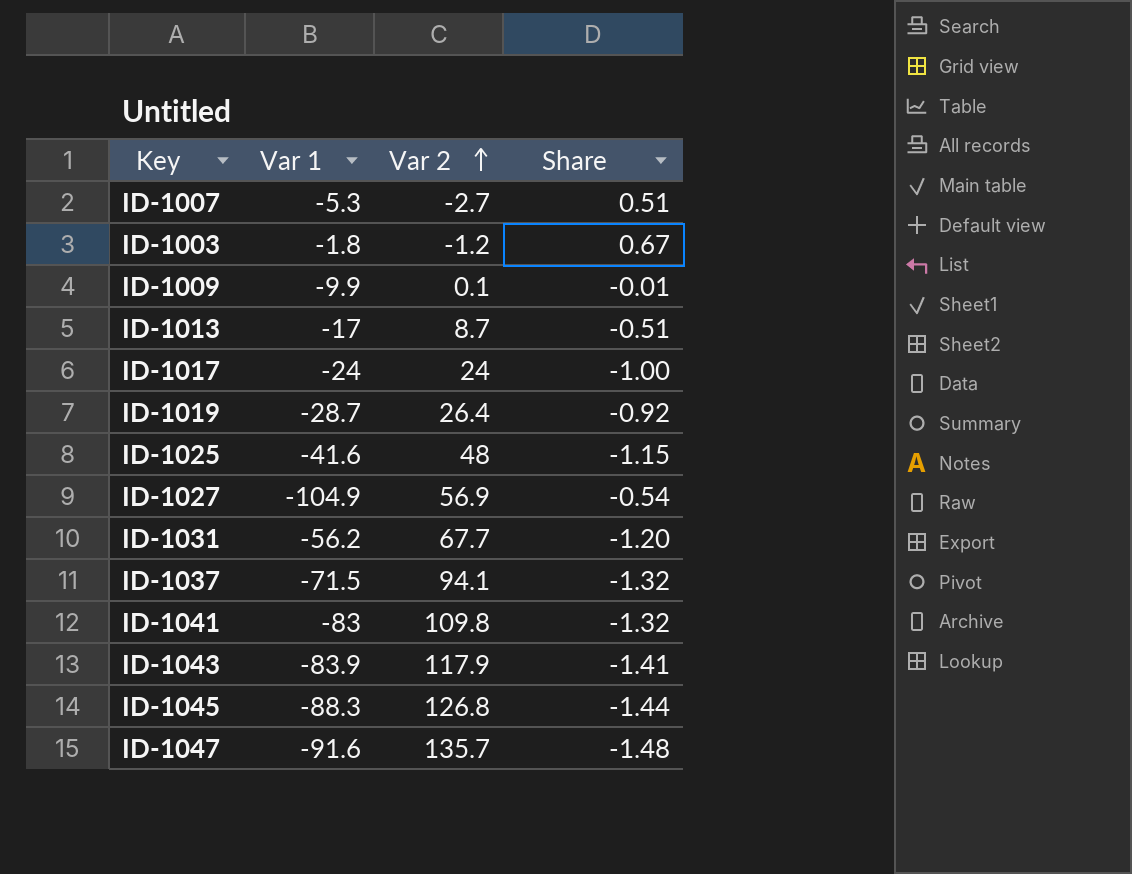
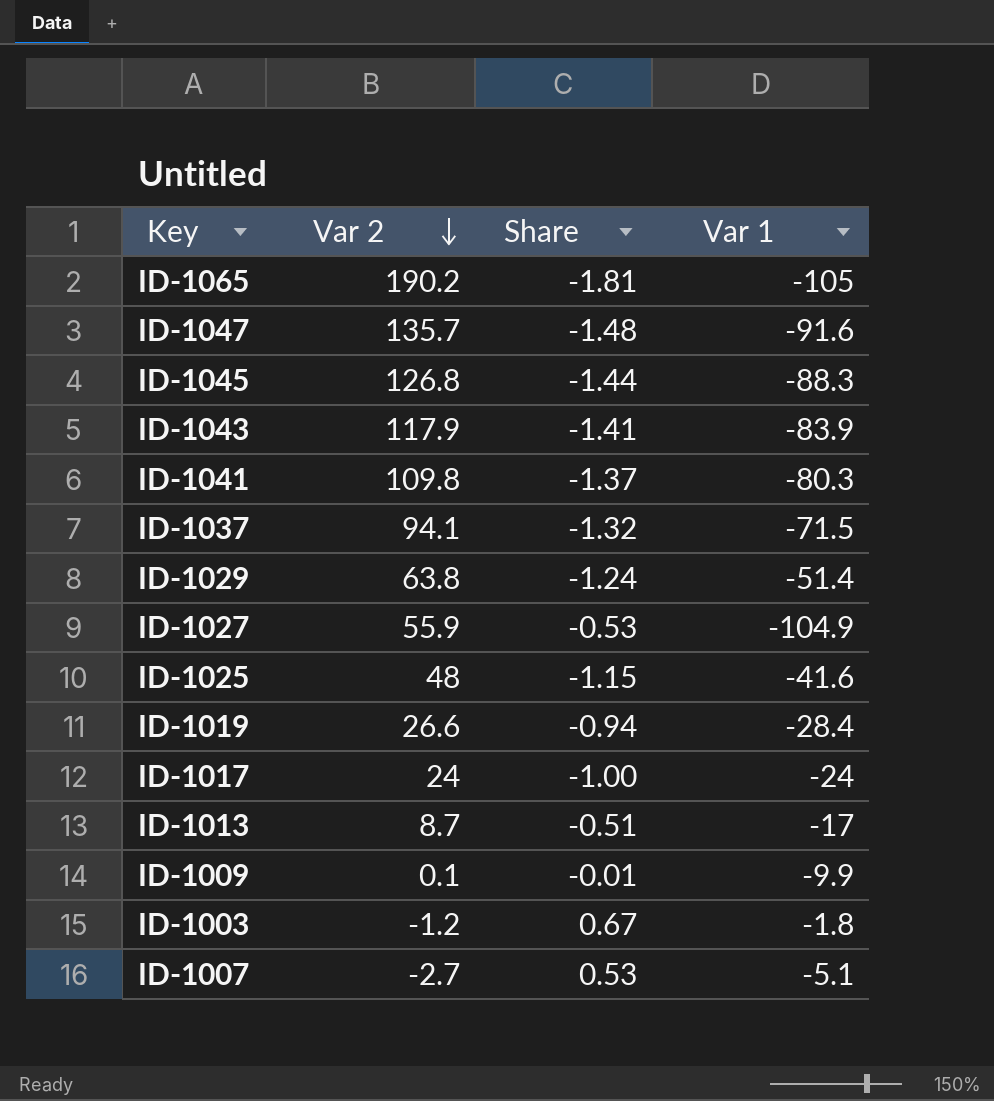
row order: Var 2 ascending -> Var 2 descending
column Var 1 | position: 2 -> 4
row ID-1031: -56.2 | 67.7 | -1.20 -> none
row ID-1065: none -> 190.2 | -1.81 | -105
ID-1041 | Share: -1.32 -> -1.37
ID-1041 | Var 1: -83 -> -80.3
row ID-1029: none -> 63.8 | -1.24 | -51.4
ID-1027 | Var 2: 56.9 -> 55.9
ID-1027 | Share: -0.54 -> -0.53
ID-1019 | Var 2: 26.4 -> 26.6
ID-1019 | Share: -0.92 -> -0.94
ID-1019 | Var 1: -28.7 -> -28.4
ID-1007 | Share: 0.51 -> 0.53
ID-1007 | Var 1: -5.3 -> -5.1

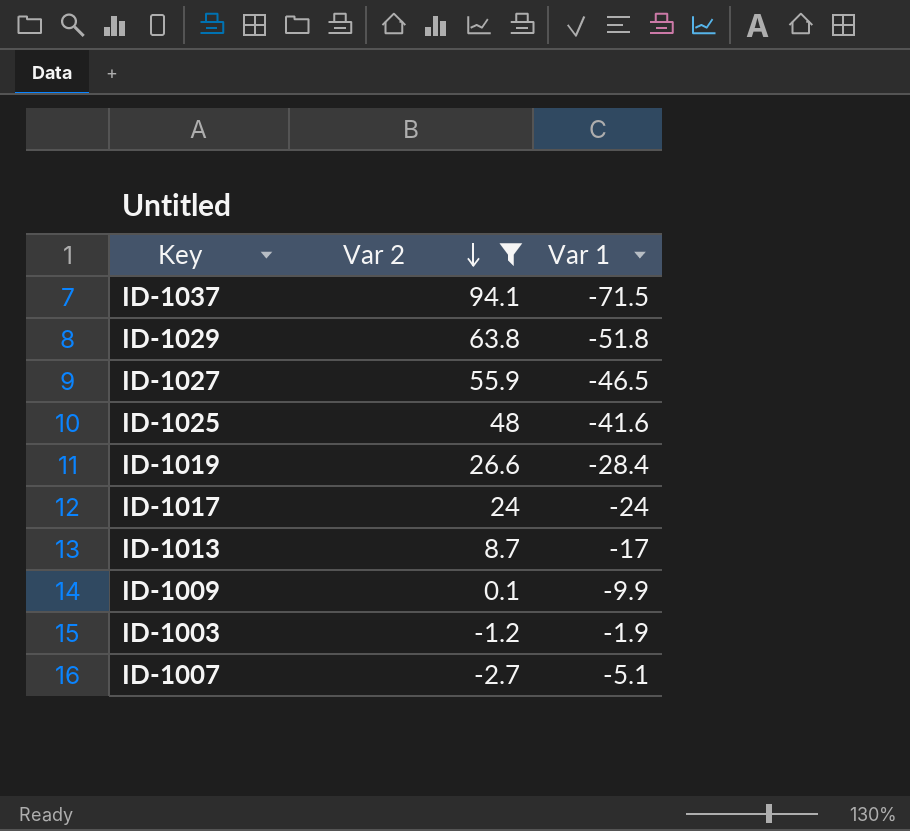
filter: none -> Var 2 <= 94.1
column Share | formula: [Var 2] / [Var 1] -> none
ID-1029 | Var 1: -51.4 -> -51.8
ID-1027 | Var 1: -104.9 -> -46.5
ID-1003 | Var 1: -1.8 -> -1.9

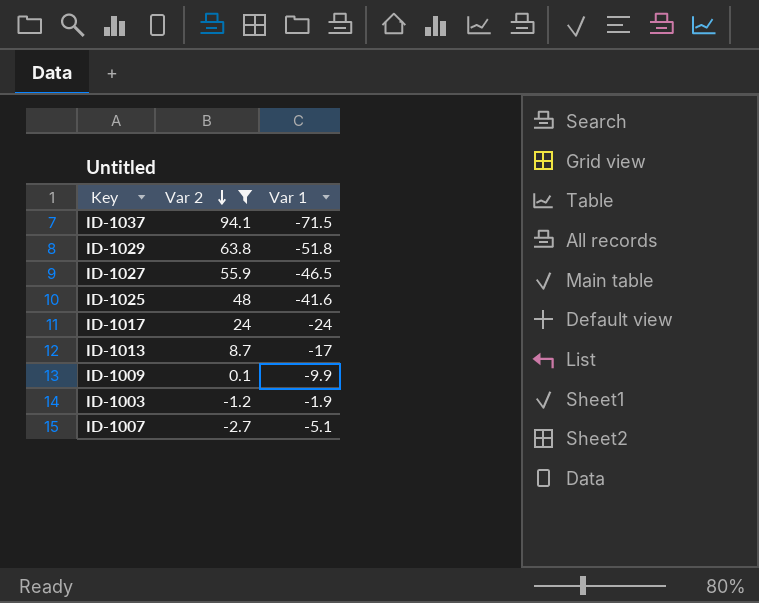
row ID-1019: 26.6 | -28.4 -> none

